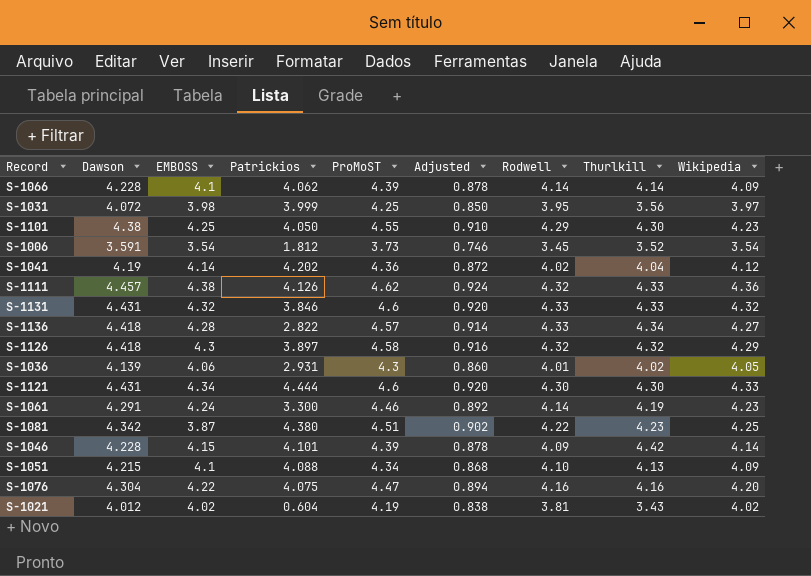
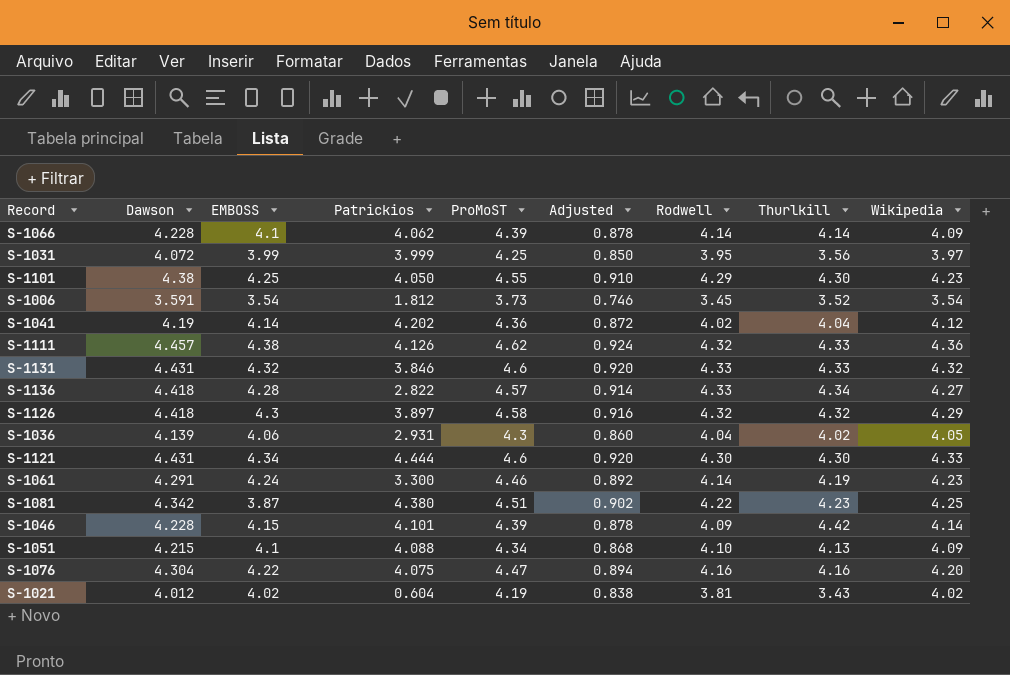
S-1031 | EMBOSS: 3.98 -> 3.99
S-1036 | Rodwell: 4.01 -> 4.04

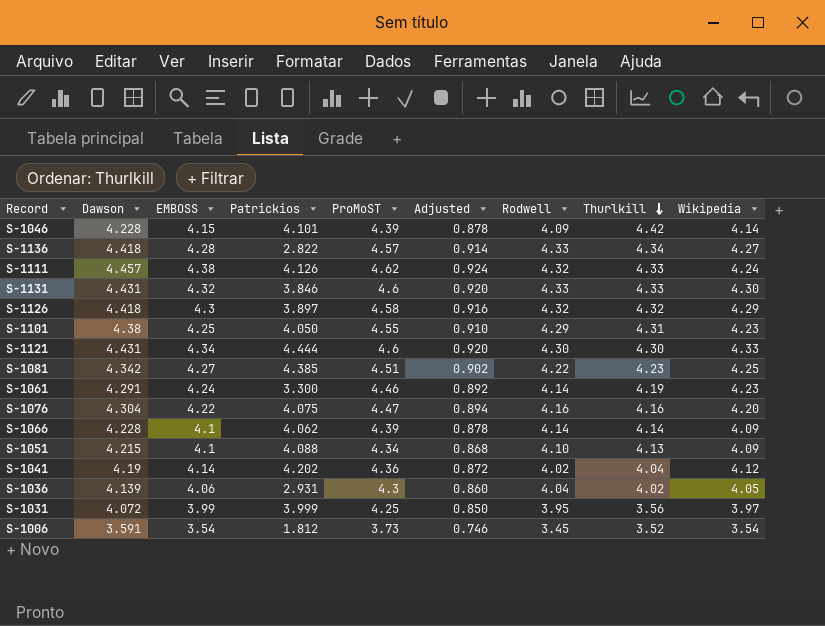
row order: none -> Thurlkill descending
row S-1021: 4.012 | 4.02 | 0.604 | 4.19 | 0.838 | 3.81 | 3.43 | 4.02 -> none
S-1111 | Wikipedia: 4.36 -> 4.24
S-1131 | Wikipedia: 4.32 -> 4.30
S-1101 | Thurlkill: 4.30 -> 4.31
S-1081 | EMBOSS: 3.87 -> 4.27
S-1081 | Patrickios: 4.380 -> 4.385

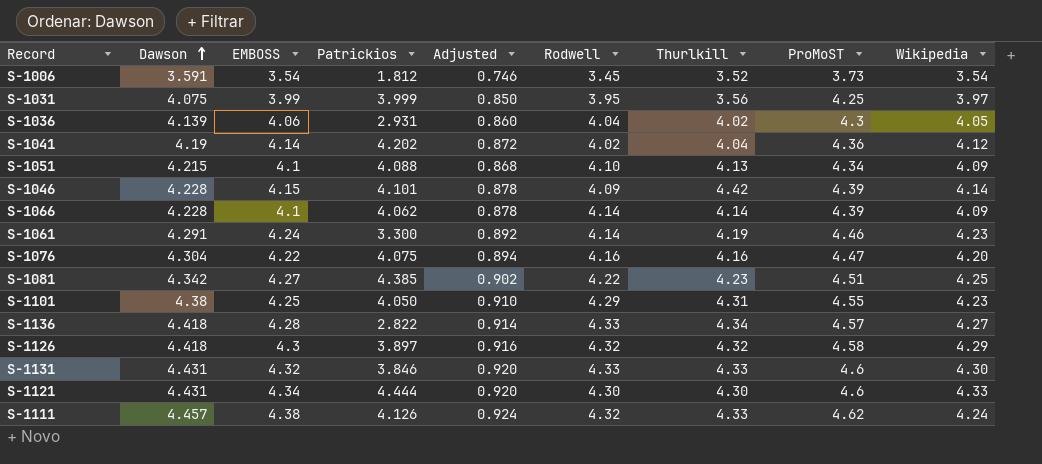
row order: Thurlkill descending -> Dawson ascending
column ProMoST | position: 5 -> 8
S-1031 | Dawson: 4.072 -> 4.075

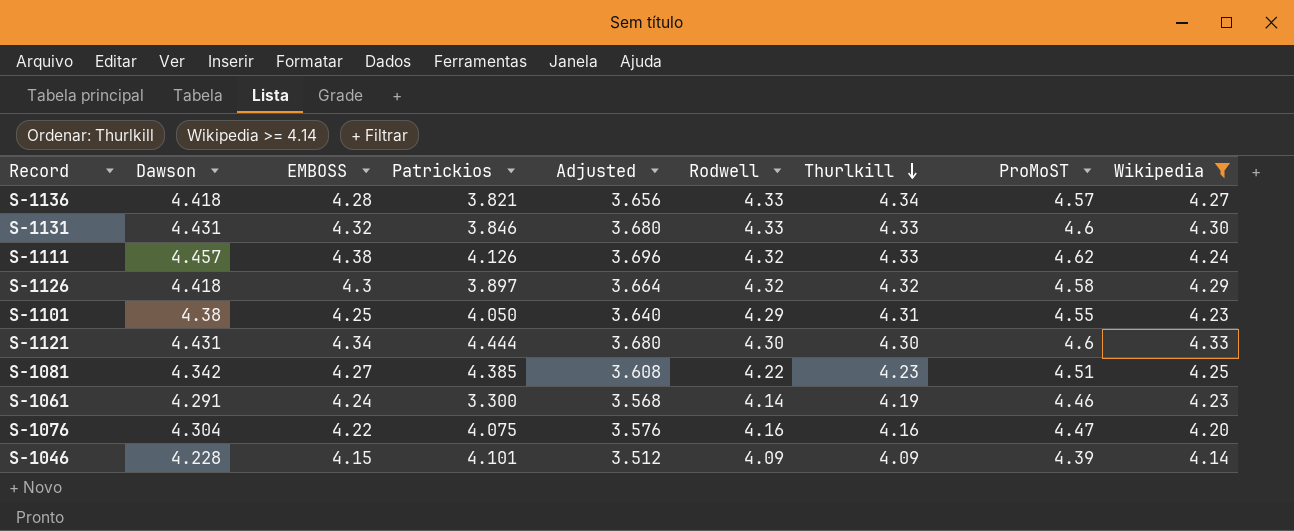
filter: none -> Wikipedia >= 4.14
row order: Dawson ascending -> Thurlkill descending
column Adjusted | formula: [ProMoST] * 0.2 -> [ProMoST] * 0.8
S-1136 | Patrickios: 2.822 -> 3.821
S-1046 | Thurlkill: 4.42 -> 4.09

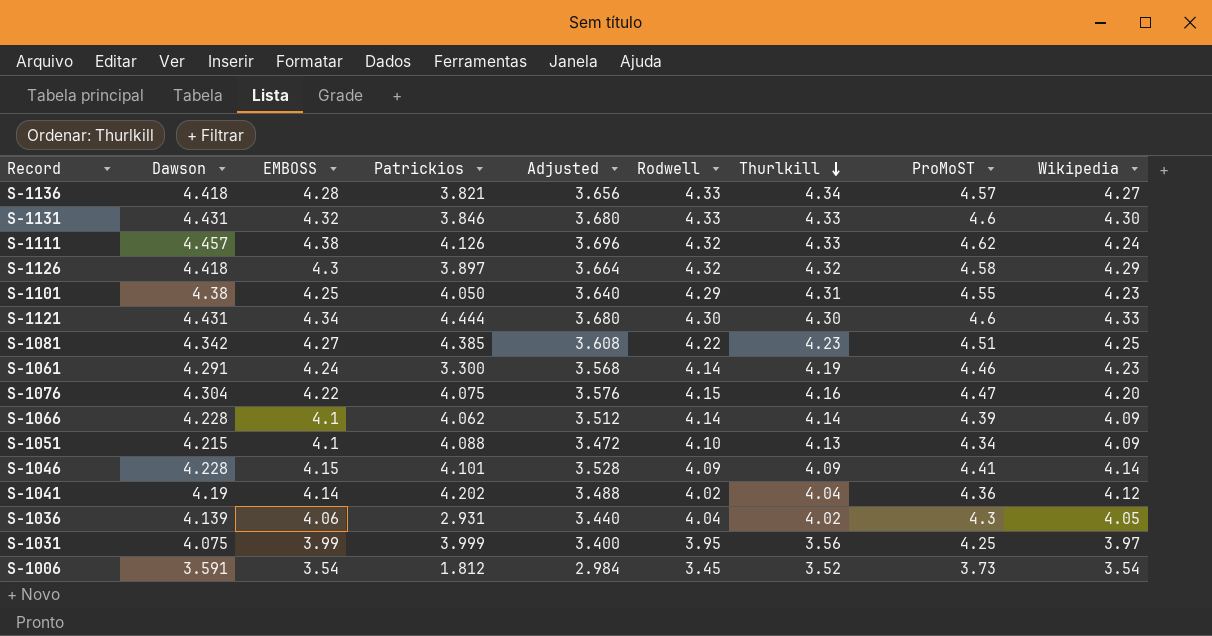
filter: Wikipedia >= 4.14 -> none
S-1076 | Rodwell: 4.16 -> 4.15
S-1046 | Adjusted: 3.512 -> 3.528
S-1046 | ProMoST: 4.39 -> 4.41

